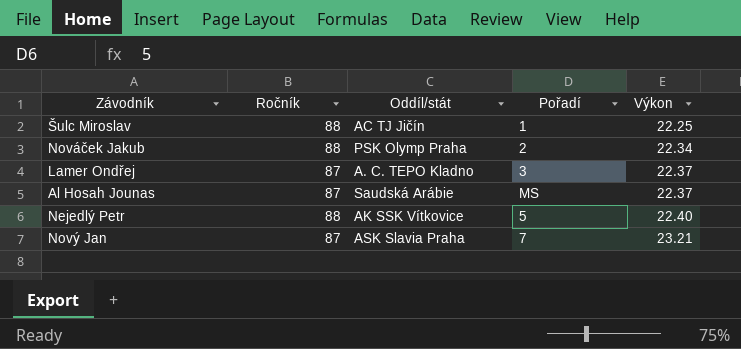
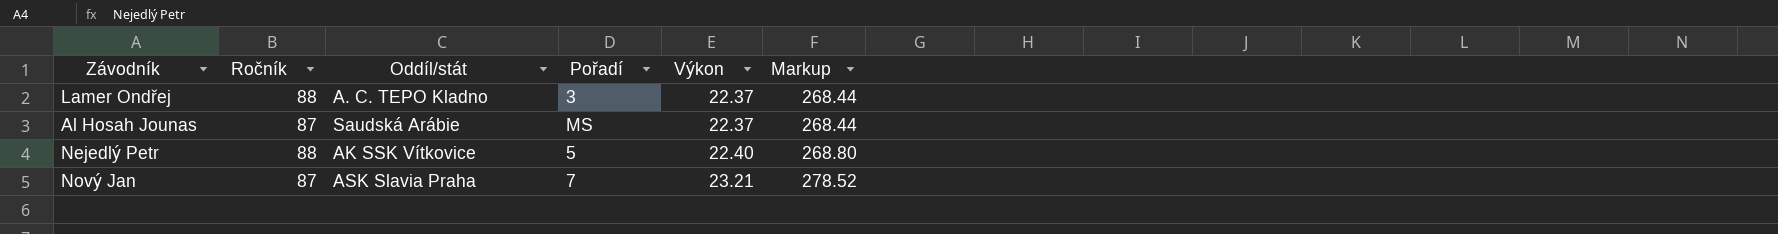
column Markup | formula: none -> [Výkon] * 12
row Šulc Miroslav: 88 | AC TJ Jičín | 1 | 22.25 -> none
row Nováček Jakub: 88 | PSK Olymp Praha | 2 | 22.34 -> none
Lamer Ondřej | Ročník: 87 -> 88

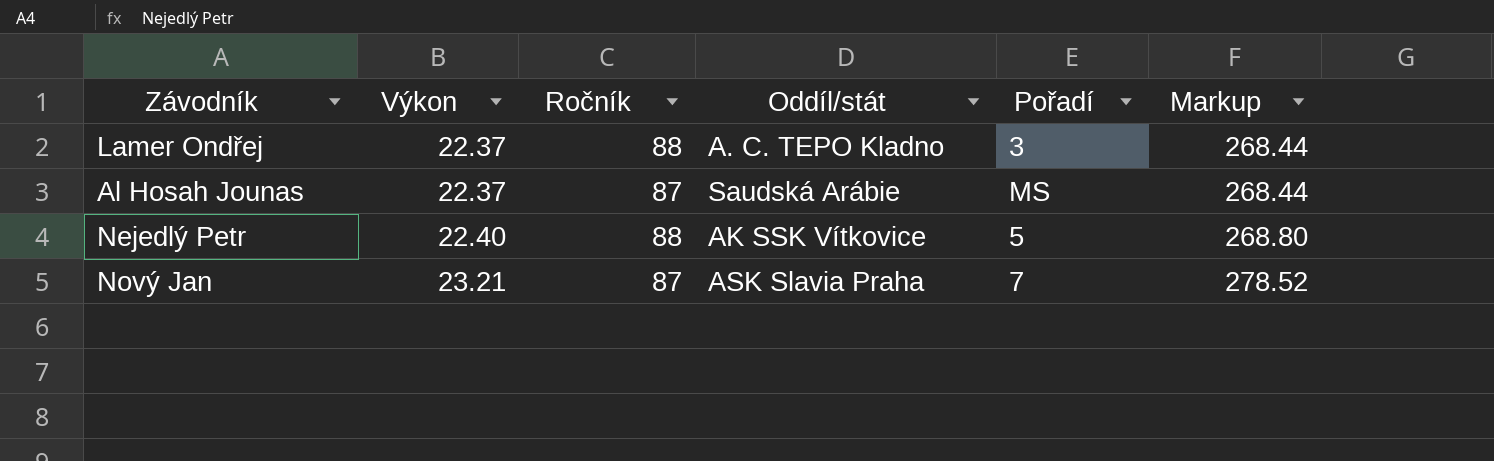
column Výkon | position: 5 -> 2

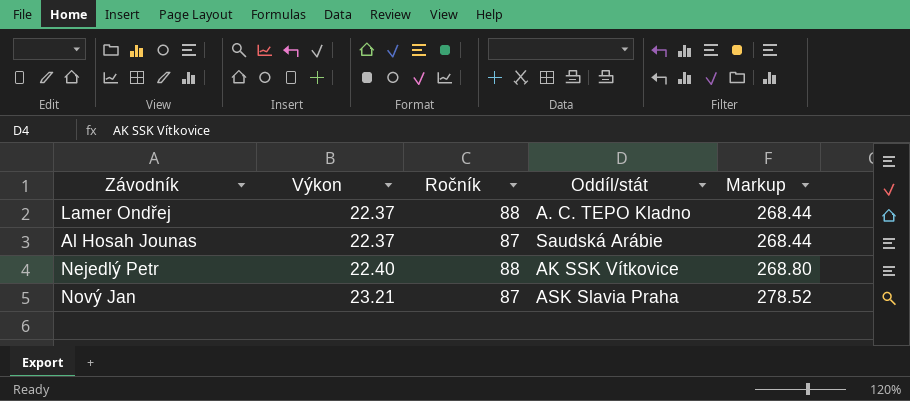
column Pořadí | position: 5 -> none

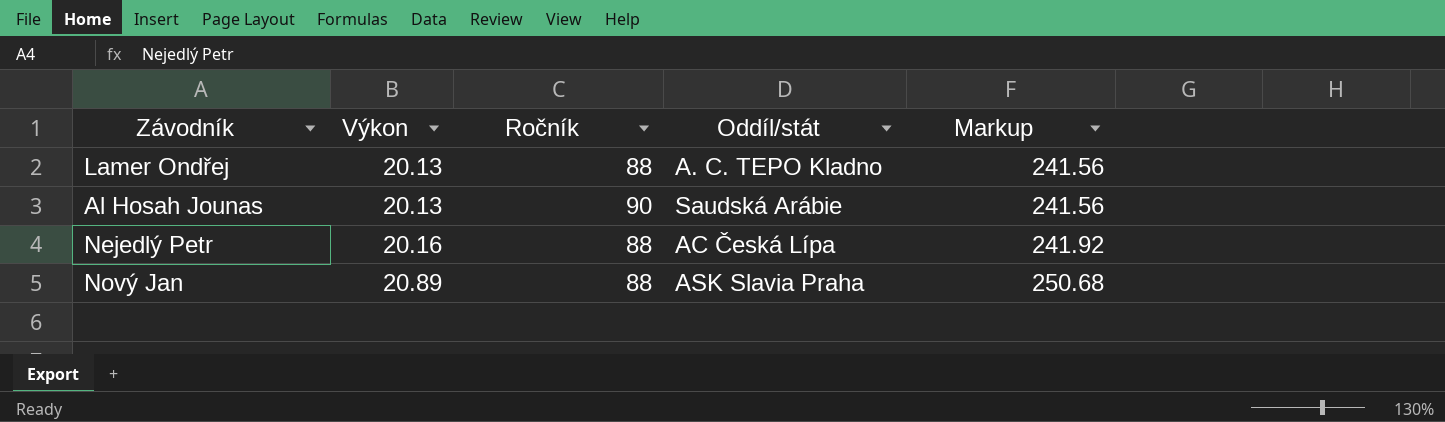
Lamer Ondřej | Výkon: 22.37 -> 20.13
Lamer Ondřej | Markup: 268.44 -> 241.56
Al Hosah Jounas | Výkon: 22.37 -> 20.13
Al Hosah Jounas | Ročník: 87 -> 90
Al Hosah Jounas | Markup: 268.44 -> 241.56
Nejedlý Petr | Výkon: 22.40 -> 20.16
Nejedlý Petr | Oddíl/stát: AK SSK Vítkovice -> AC Česká Lípa
Nejedlý Petr | Markup: 268.80 -> 241.92
Nový Jan | Výkon: 23.21 -> 20.89
Nový Jan | Ročník: 87 -> 88
Nový Jan | Markup: 278.52 -> 250.68

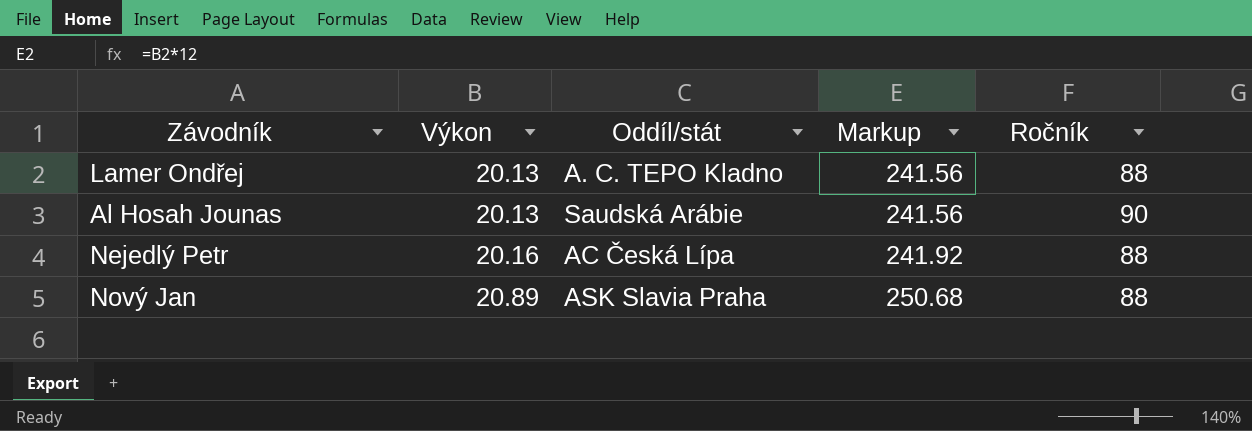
column Ročník | position: 3 -> 5

